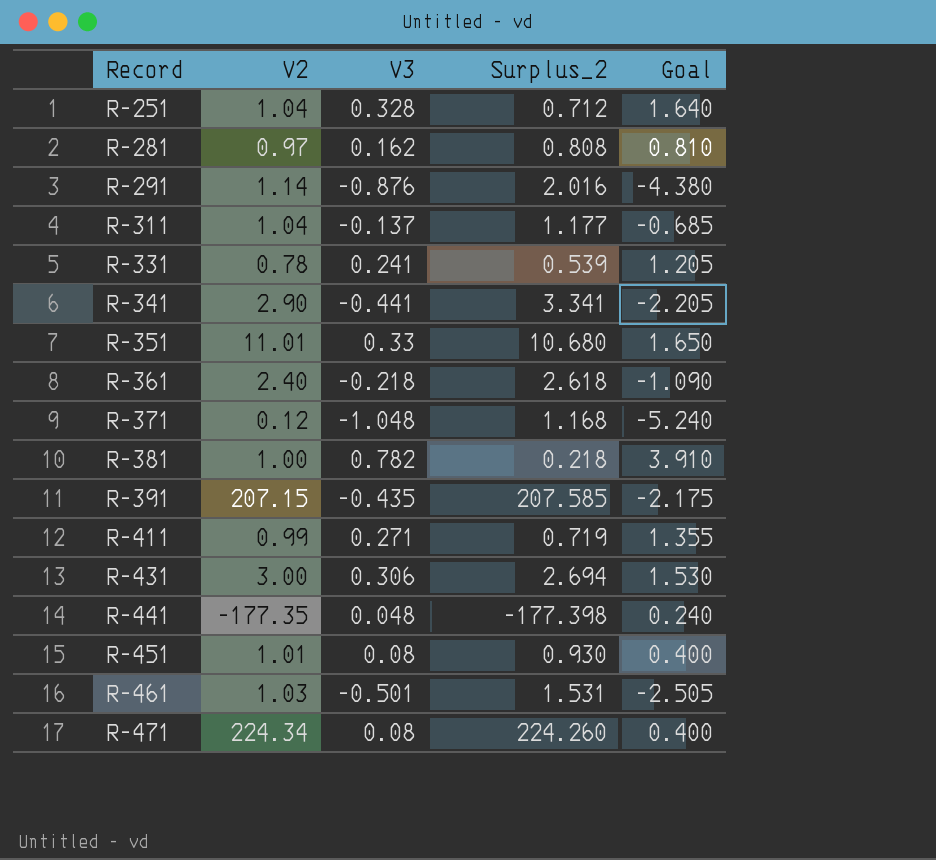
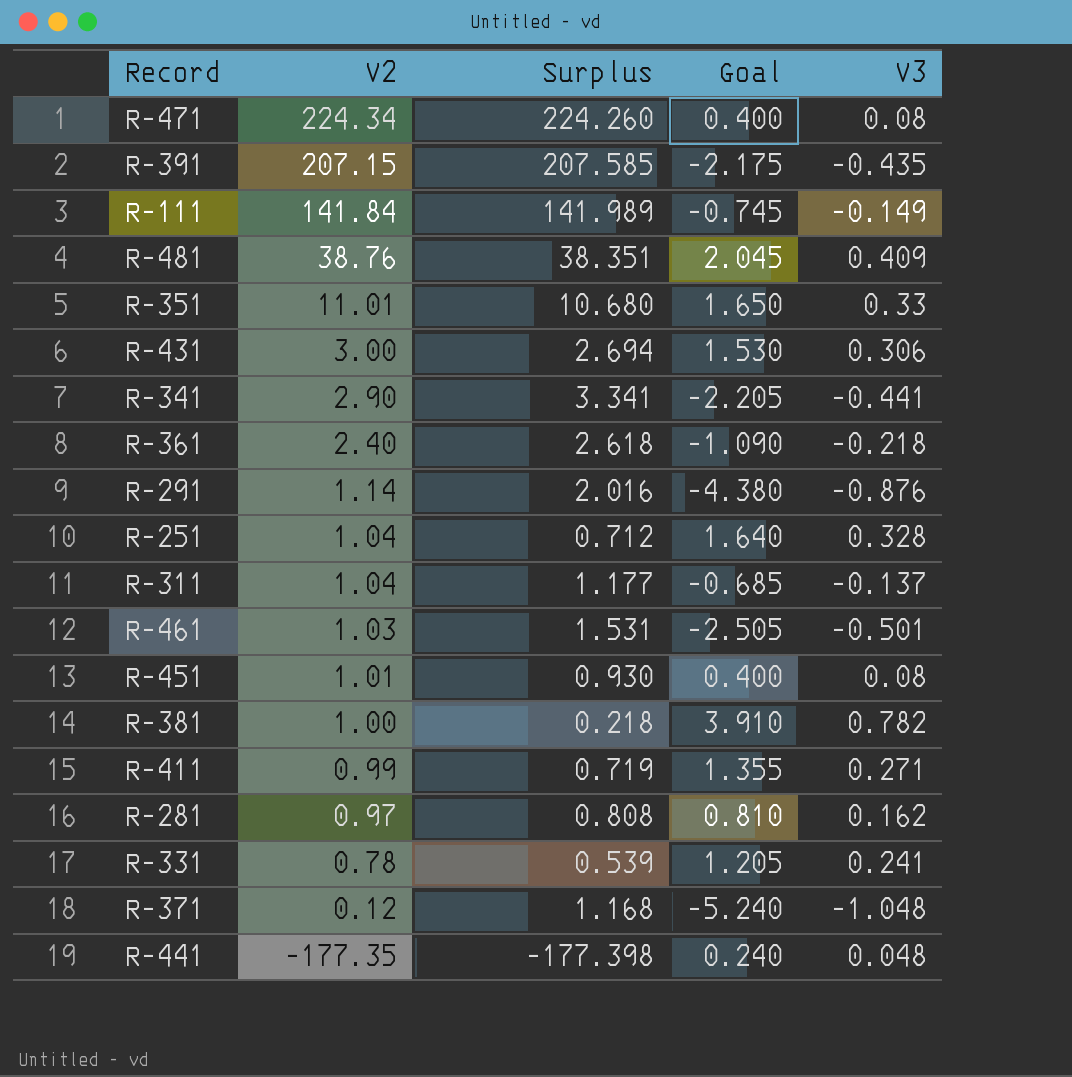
row order: Record ascending -> V2 descending
column name: Surplus_2 -> Surplus
column V3 | position: 3 -> 5
row R-111: none -> 141.84 | 141.989 | -0.745 | -0.149
row R-481: none -> 38.76 | 38.351 | 2.045 | 0.409

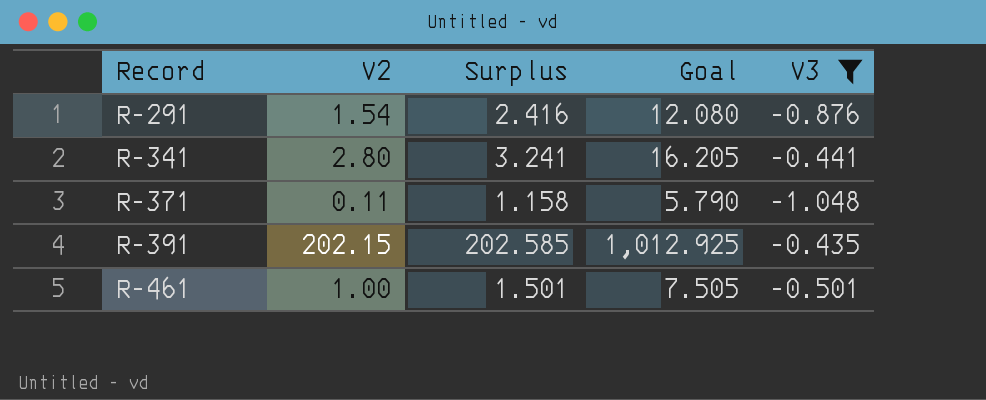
filter: none -> V3 <= -0.435
row order: V2 descending -> Record ascending
column Goal | formula: [V3] * 5 -> [Surplus] * 5
R-291 | V2: 1.14 -> 1.54
R-291 | Surplus: 2.016 -> 2.416
R-341 | V2: 2.90 -> 2.80
R-341 | Surplus: 3.341 -> 3.241
R-371 | V2: 0.12 -> 0.11
R-371 | Surplus: 1.168 -> 1.158
R-391 | V2: 207.15 -> 202.15
R-391 | Surplus: 207.585 -> 202.585
R-461 | V2: 1.03 -> 1.00
R-461 | Surplus: 1.531 -> 1.501

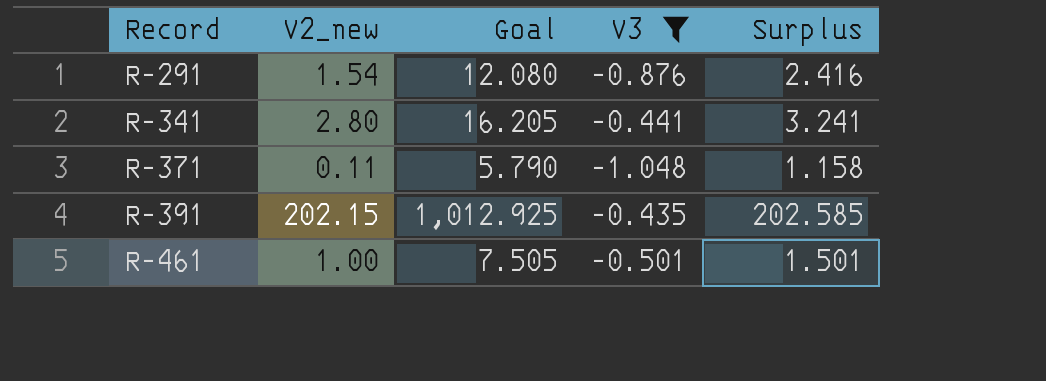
column name: V2 -> V2_new
column Surplus | position: 3 -> 5

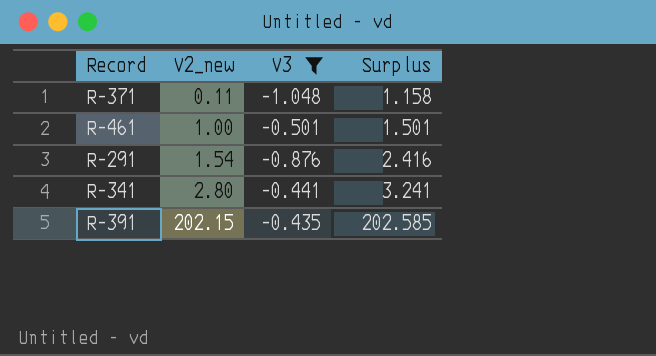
row order: Record ascending -> V2_new ascending
column Goal | formula: [Surplus] * 5 -> none

